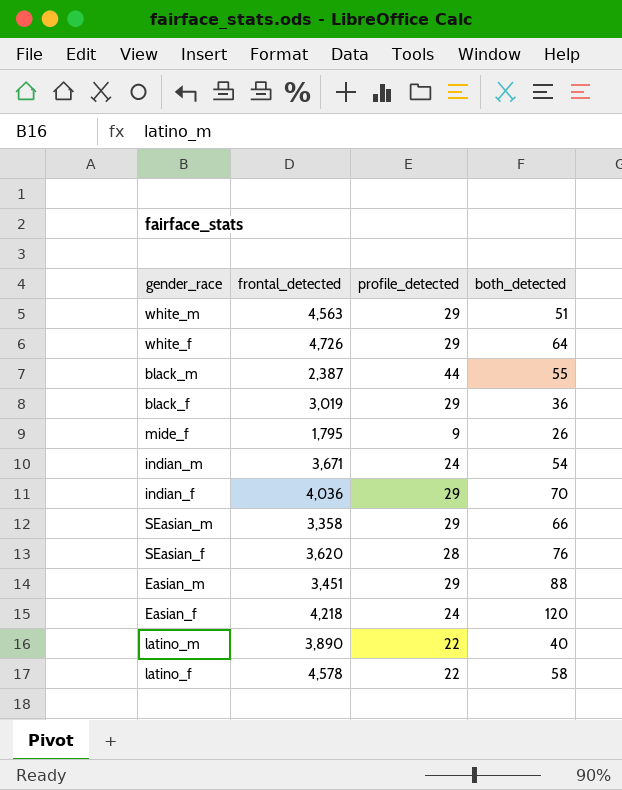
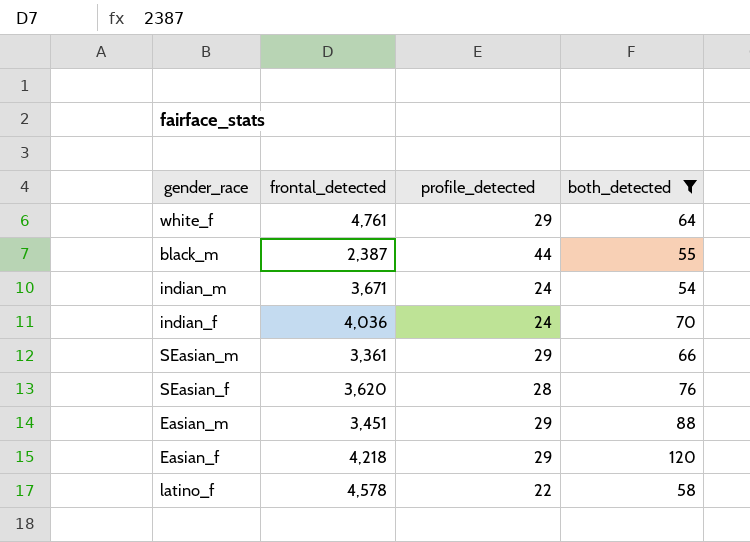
filter: none -> both_detected >= 54
white_f | frontal_detected: 4,726 -> 4,761
indian_f | profile_detected: 29 -> 24
SEasian_m | frontal_detected: 3,358 -> 3,361
Easian_f | profile_detected: 24 -> 29

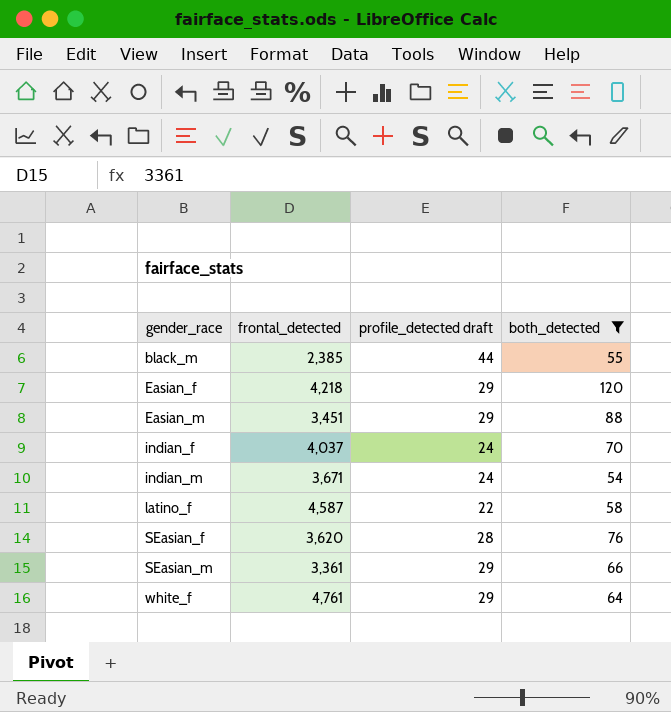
row order: none -> gender_race ascending
column name: profile_detected -> profile_detected draft
black_m | frontal_detected: 2,387 -> 2,385
indian_f | frontal_detected: 4,036 -> 4,037
latino_f | frontal_detected: 4,578 -> 4,587

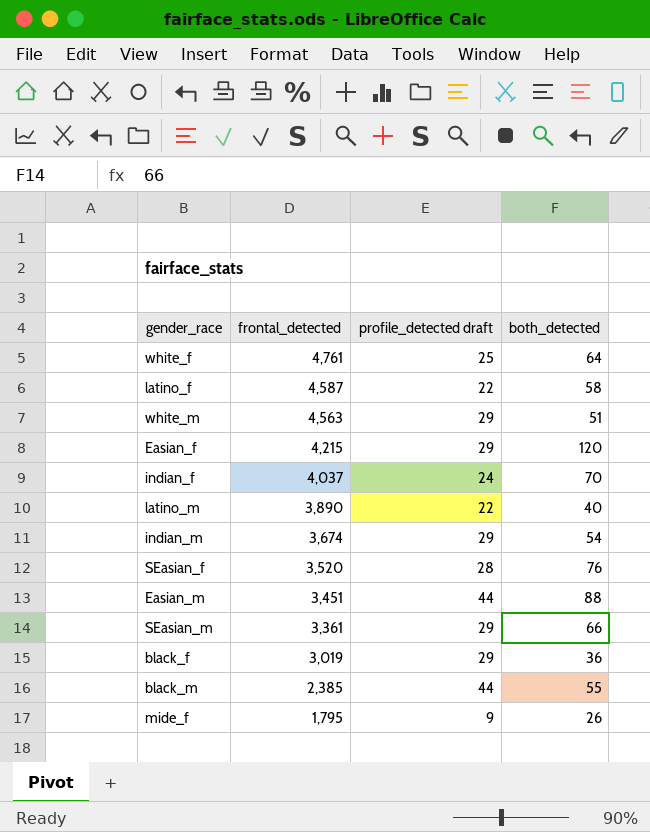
filter: both_detected >= 54 -> none
row order: gender_race ascending -> frontal_detected descending
white_f | profile_detected draft: 29 -> 25
Easian_f | frontal_detected: 4,218 -> 4,215
indian_m | frontal_detected: 3,671 -> 3,674
indian_m | profile_detected draft: 24 -> 29
SEasian_f | frontal_detected: 3,620 -> 3,520
Easian_m | profile_detected draft: 29 -> 44

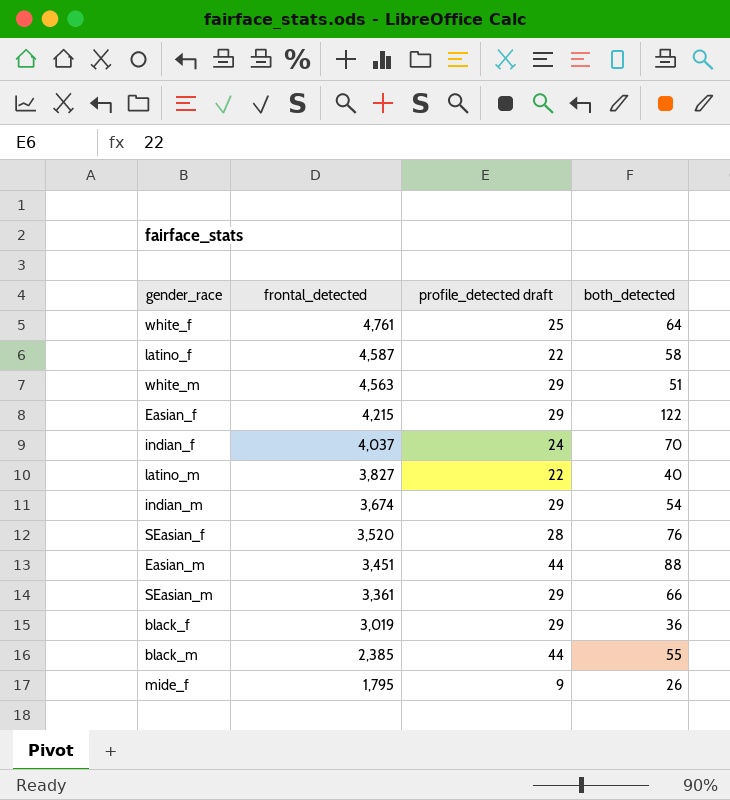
Easian_f | both_detected: 120 -> 122
latino_m | frontal_detected: 3,890 -> 3,827

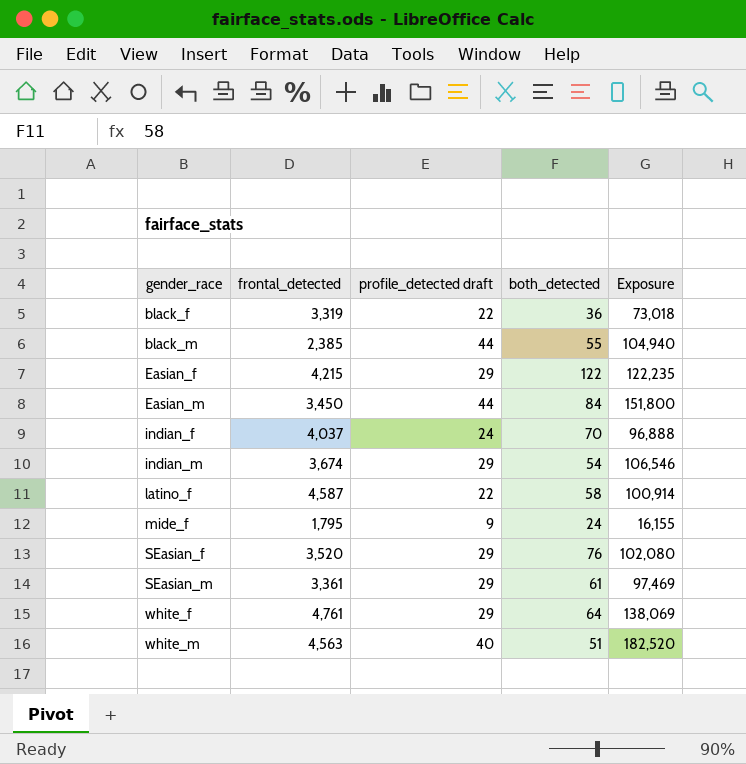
row order: frontal_detected descending -> gender_race ascending
column Exposure | formula: none -> [frontal_detected] * [profile_detected draft]
row latino_m: 3,827 | 22 | 40 -> none
black_f | frontal_detected: 3,019 -> 3,319
black_f | profile_detected draft: 29 -> 22
Easian_m | frontal_detected: 3,451 -> 3,450
Easian_m | both_detected: 88 -> 84
mide_f | both_detected: 26 -> 24
SEasian_f | profile_detected draft: 28 -> 29
SEasian_m | both_detected: 66 -> 61
white_f | profile_detected draft: 25 -> 29
white_m | profile_detected draft: 29 -> 40

